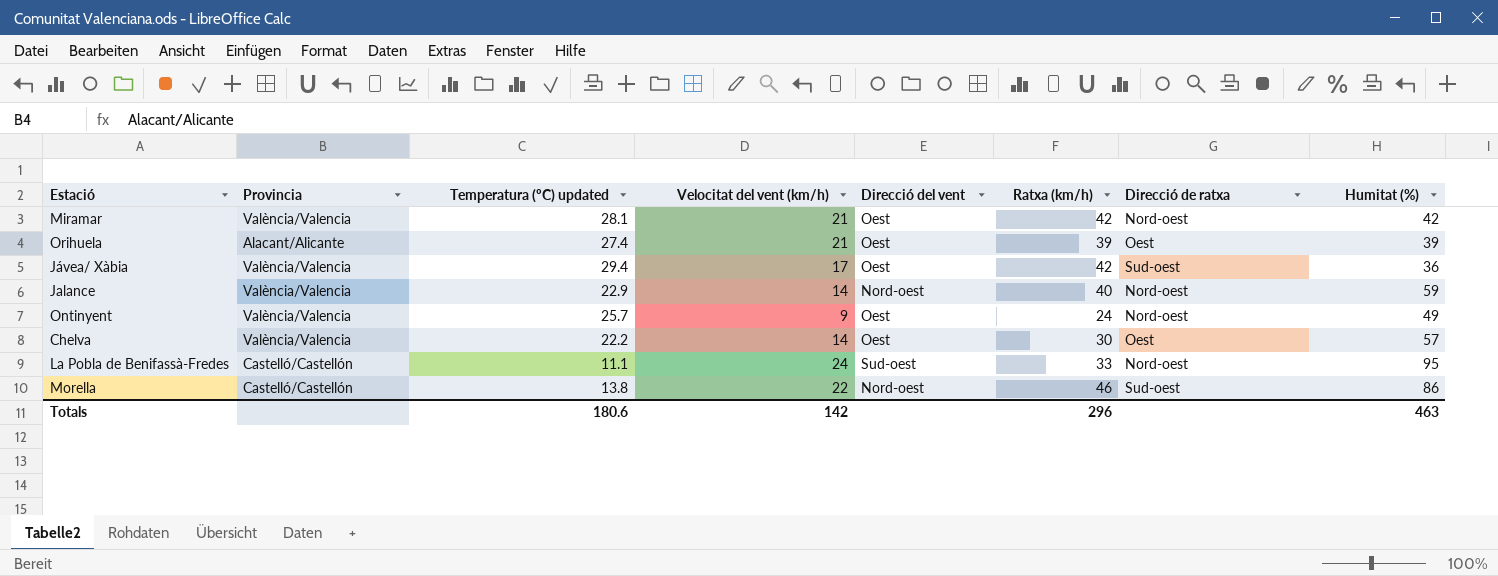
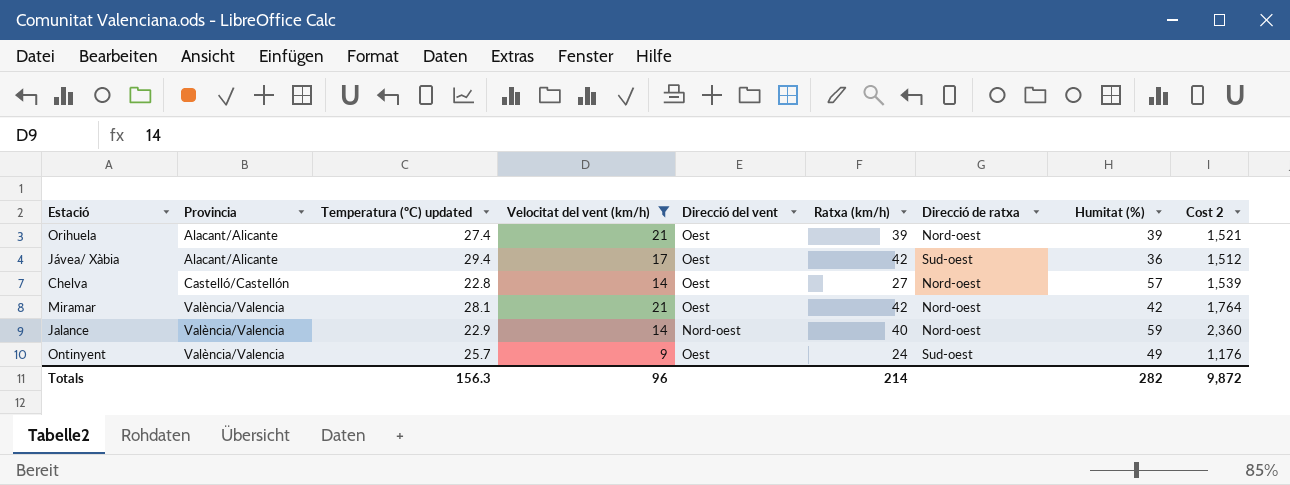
filter: none -> Velocitat del vent (km/h) <= 21
row order: none -> Provincia ascending
column Cost 2 | formula: none -> [Ratxa (km/h)] * [Humitat (%)]
Orihuela | Direcció de ratxa: Oest -> Nord-oest
Jávea/ Xàbia | Provincia: València/Valencia -> Alacant/Alicante
Chelva | Provincia: València/Valencia -> Castelló/Castellón
Chelva | Temperatura (ºC) updated: 22.2 -> 22.8
Chelva | Ratxa (km/h): 30 -> 27
Chelva | Direcció de ratxa: Oest -> Nord-oest
Ontinyent | Direcció de ratxa: Nord-oest -> Sud-oest
Totals | Temperatura (ºC) updated: 180.6 -> 156.3
Totals | Velocitat del vent (km/h): 142 -> 96
Totals | Ratxa (km/h): 296 -> 214
Totals | Humitat (%): 463 -> 282

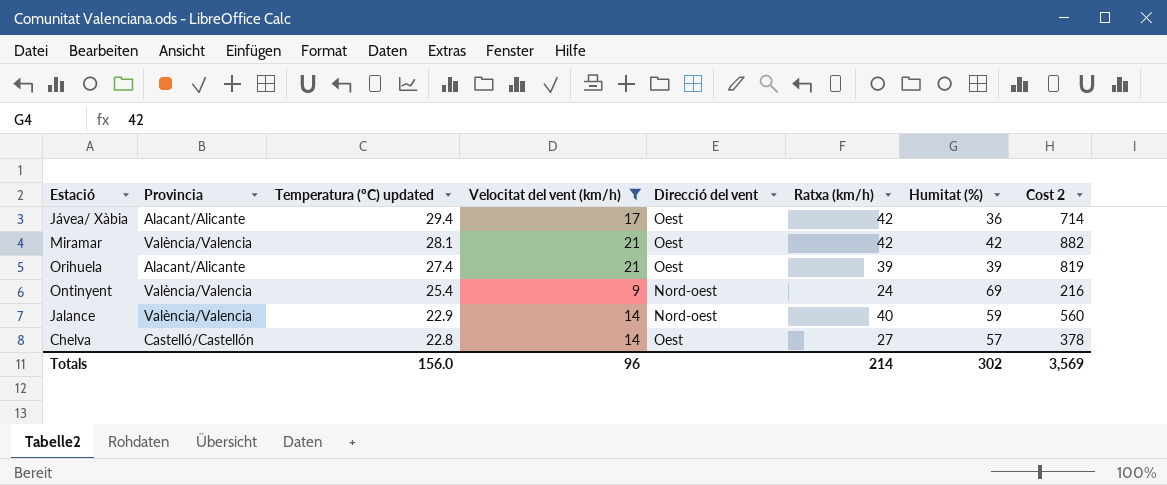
row order: Provincia ascending -> Temperatura (ºC) updated descending
column Direcció de ratxa | position: 7 -> none
column Cost 2 | formula: [Ratxa (km/h)] * [Humitat (%)] -> [Velocitat del vent (km/h)] * [Ratxa (km/h)]
Ontinyent | Temperatura (ºC) updated: 25.7 -> 25.4
Ontinyent | Direcció del vent: Oest -> Nord-oest
Ontinyent | Humitat (%): 49 -> 69
Totals | Temperatura (ºC) updated: 156.3 -> 156.0
Totals | Humitat (%): 282 -> 302
Totals | Cost 2: 9,872 -> 3,569

